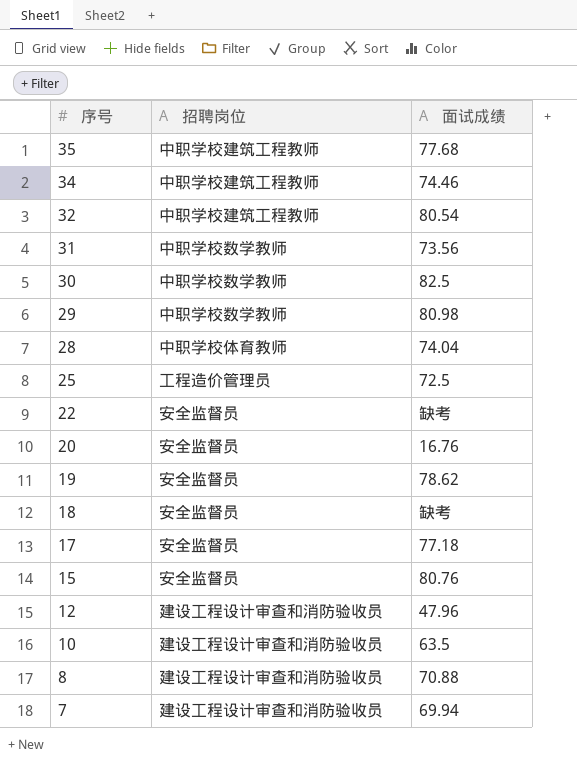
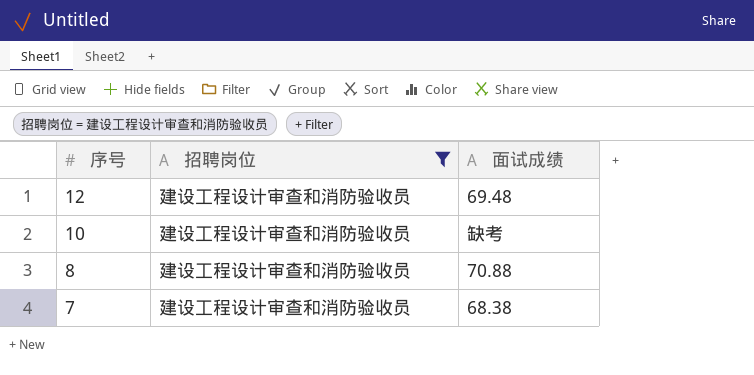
filter: none -> 招聘岗位 = 建设工程设计审查和消防验收员
12 | 面试成绩: 47.96 -> 69.48
10 | 面试成绩: 63.5 -> 缺考
7 | 面试成绩: 69.94 -> 68.38

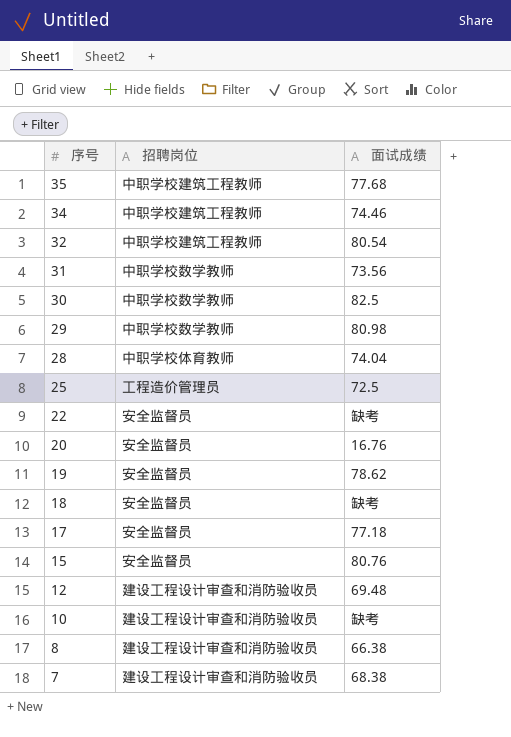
filter: 招聘岗位 = 建设工程设计审查和消防验收员 -> none
8 | 面试成绩: 70.88 -> 66.38

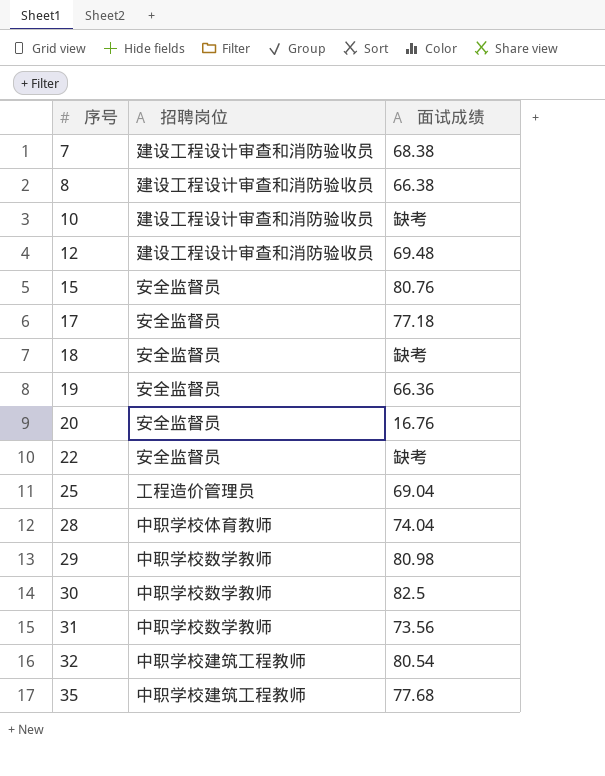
row order: 序号 descending -> 序号 ascending
row 34: 中职学校建筑工程教师 | 74.46 -> none
19 | 面试成绩: 78.62 -> 66.36
25 | 面试成绩: 72.5 -> 69.04

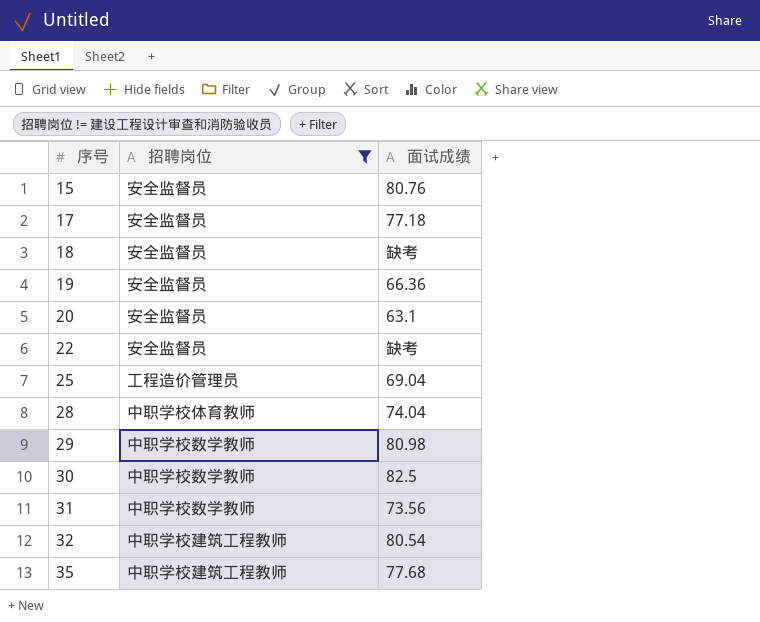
filter: none -> 招聘岗位 != 建设工程设计审查和消防验收员
20 | 面试成绩: 16.76 -> 63.1

